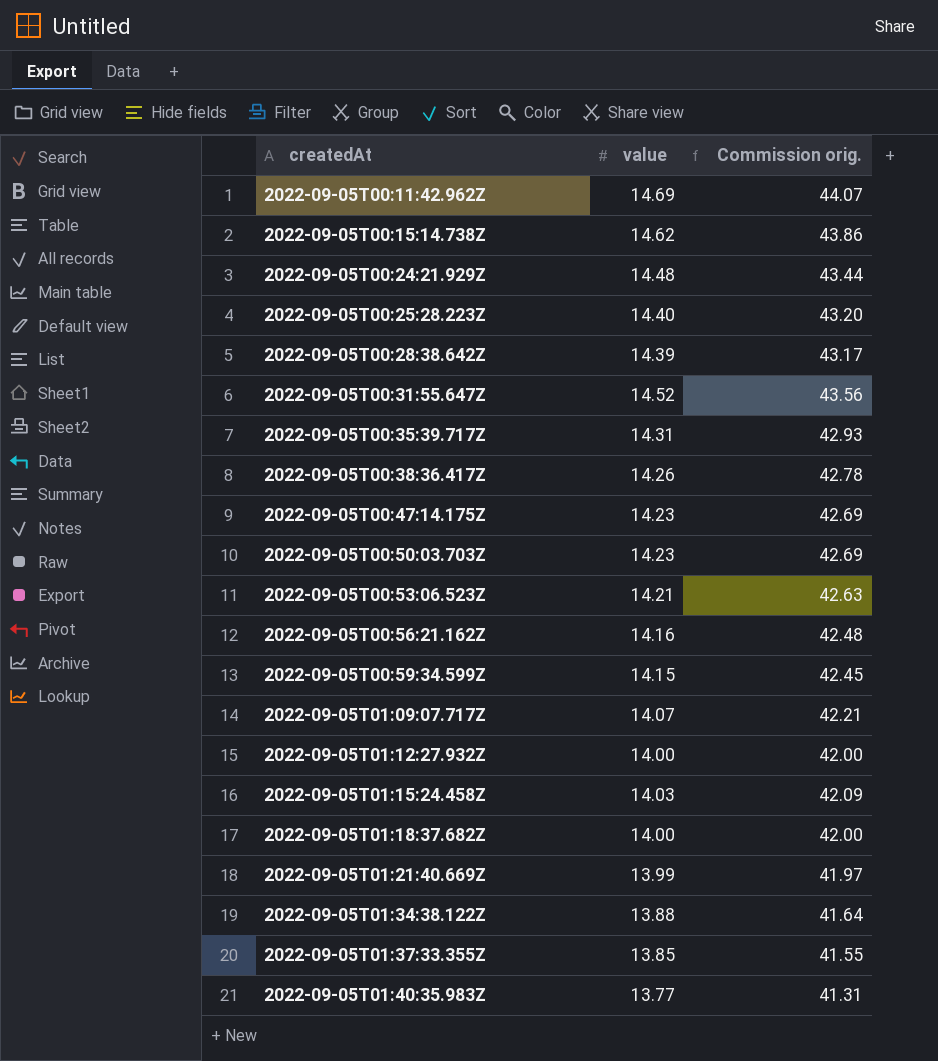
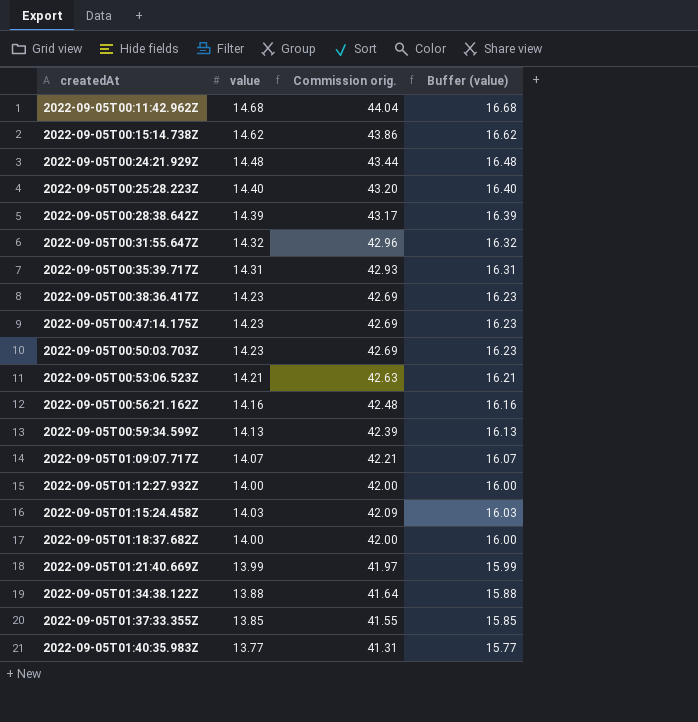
column Buffer (value) | formula: none -> [value] + 2
2022-09-05T00:11:42.962Z | value: 14.69 -> 14.68
2022-09-05T00:11:42.962Z | Commission orig.: 44.07 -> 44.04
2022-09-05T00:31:55.647Z | value: 14.52 -> 14.32
2022-09-05T00:31:55.647Z | Commission orig.: 43.56 -> 42.96
2022-09-05T00:38:36.417Z | value: 14.26 -> 14.23
2022-09-05T00:38:36.417Z | Commission orig.: 42.78 -> 42.69
2022-09-05T00:59:34.599Z | value: 14.15 -> 14.13
2022-09-05T00:59:34.599Z | Commission orig.: 42.45 -> 42.39

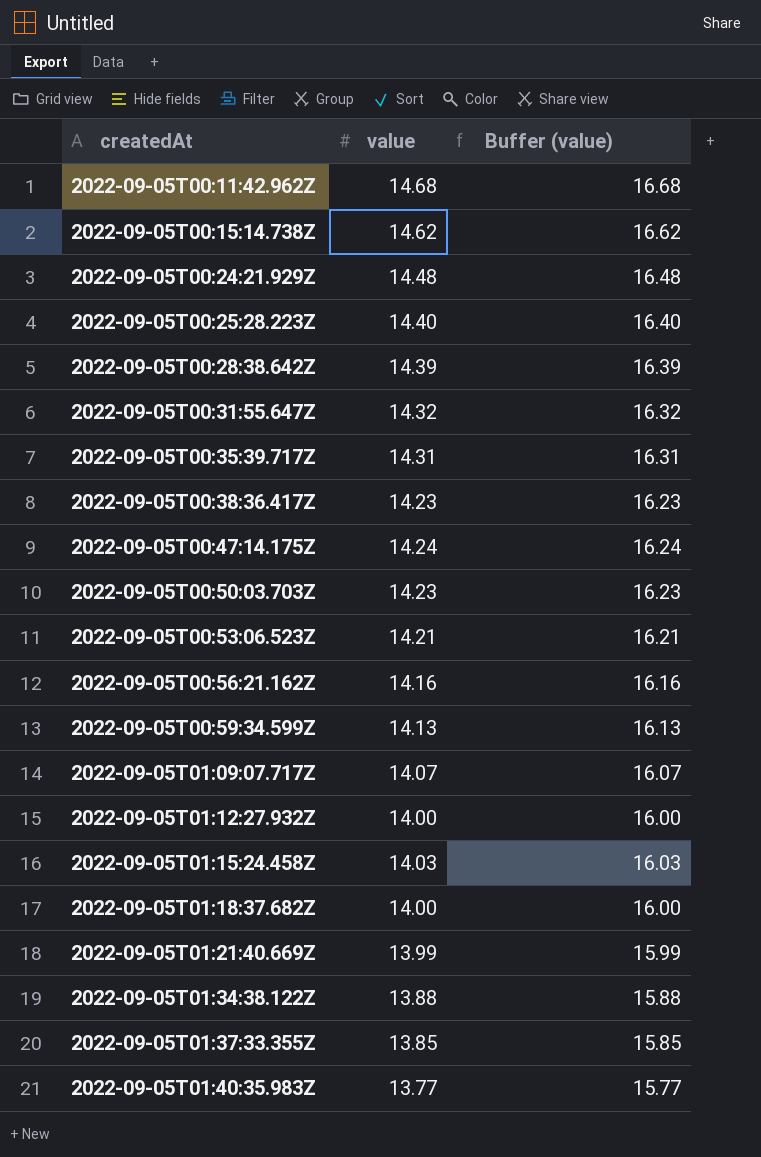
column Commission orig. | formula: [value] * 3 -> none
2022-09-05T00:47:14.175Z | value: 14.23 -> 14.24
2022-09-05T00:47:14.175Z | Buffer (value): 16.23 -> 16.24

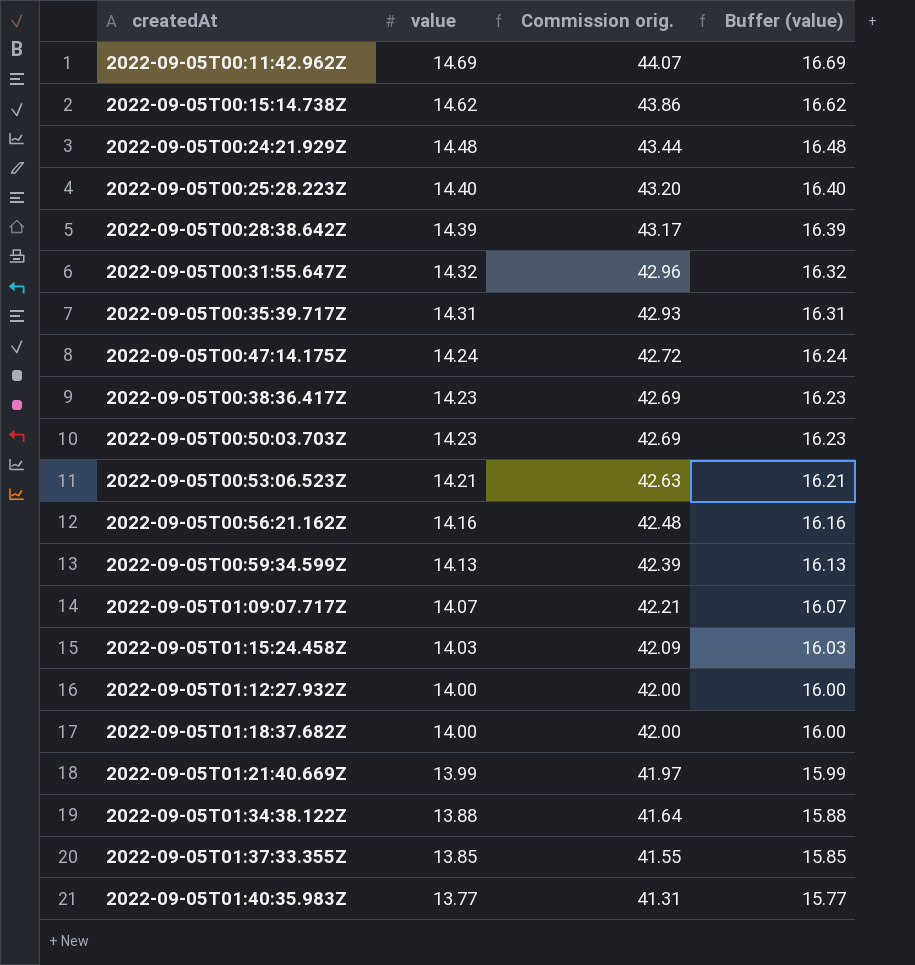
row order: createdAt ascending -> value descending
column Commission orig. | formula: none -> [value] * 3
2022-09-05T00:11:42.962Z | value: 14.68 -> 14.69
2022-09-05T00:11:42.962Z | Buffer (value): 16.68 -> 16.69

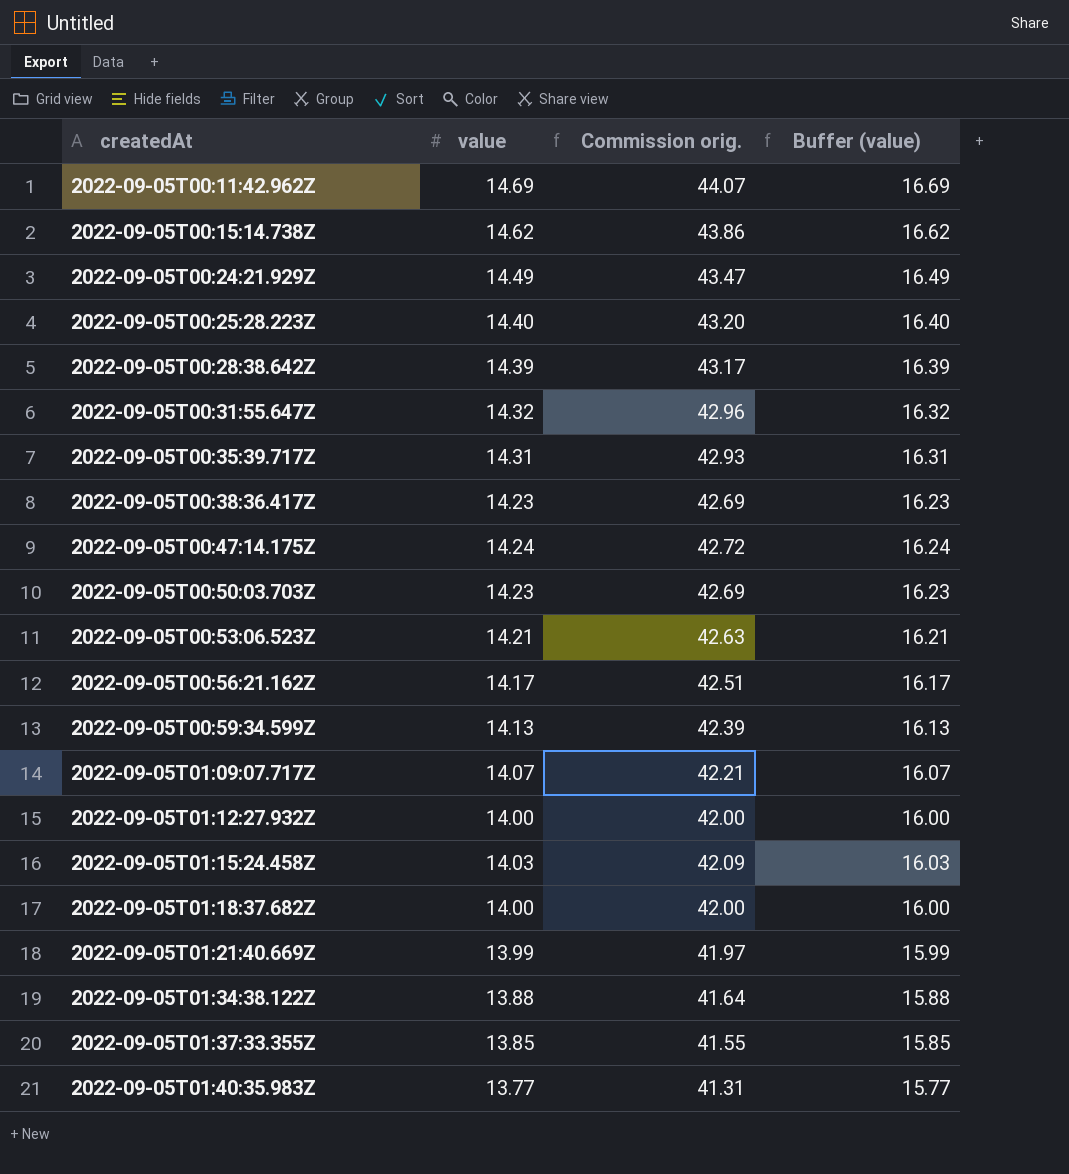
row order: value descending -> createdAt ascending
2022-09-05T00:24:21.929Z | value: 14.48 -> 14.49
2022-09-05T00:24:21.929Z | Commission orig.: 43.44 -> 43.47
2022-09-05T00:24:21.929Z | Buffer (value): 16.48 -> 16.49
2022-09-05T00:56:21.162Z | value: 14.16 -> 14.17
2022-09-05T00:56:21.162Z | Commission orig.: 42.48 -> 42.51
2022-09-05T00:56:21.162Z | Buffer (value): 16.16 -> 16.17

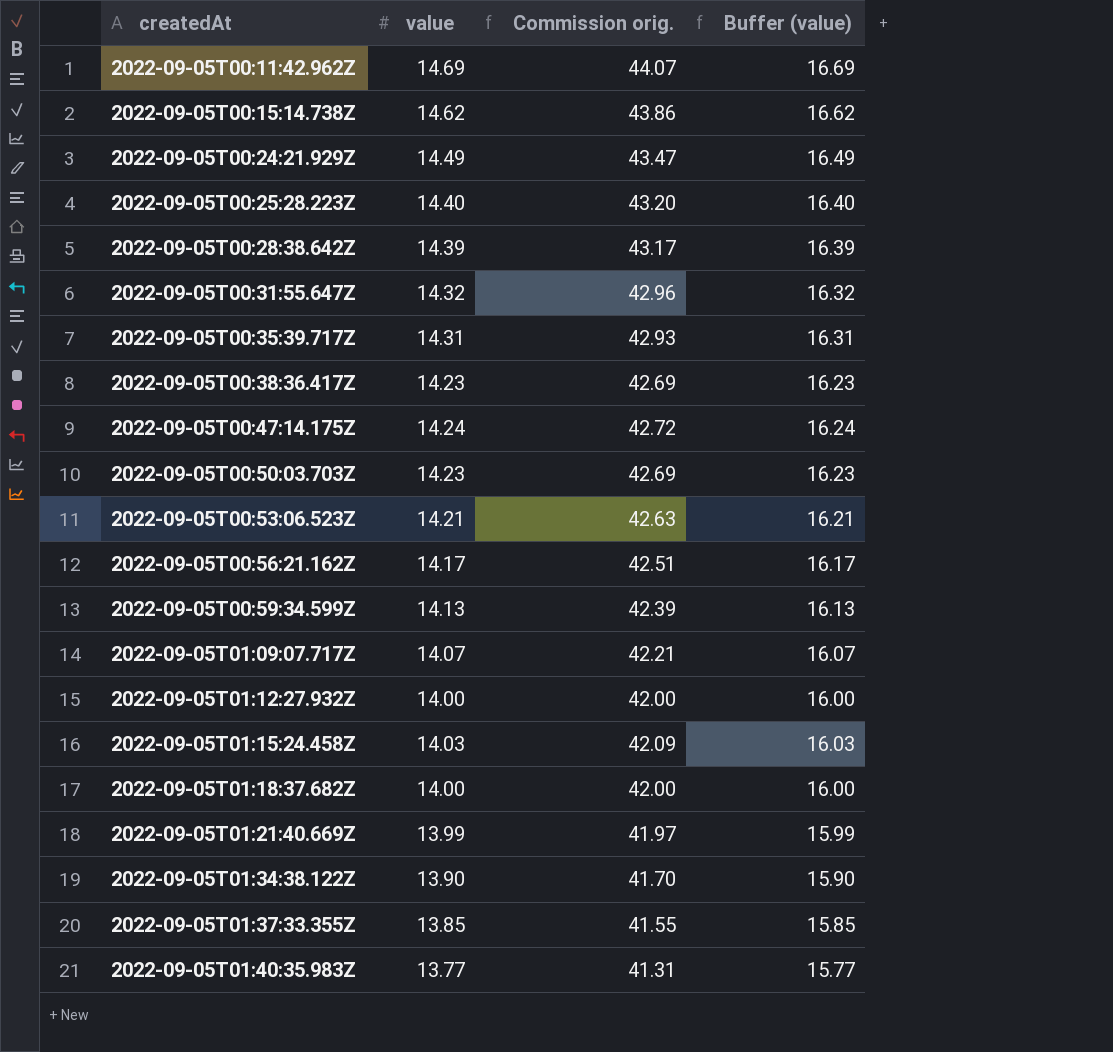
2022-09-05T01:34:38.122Z | value: 13.88 -> 13.90
2022-09-05T01:34:38.122Z | Commission orig.: 41.64 -> 41.70
2022-09-05T01:34:38.122Z | Buffer (value): 15.88 -> 15.90

